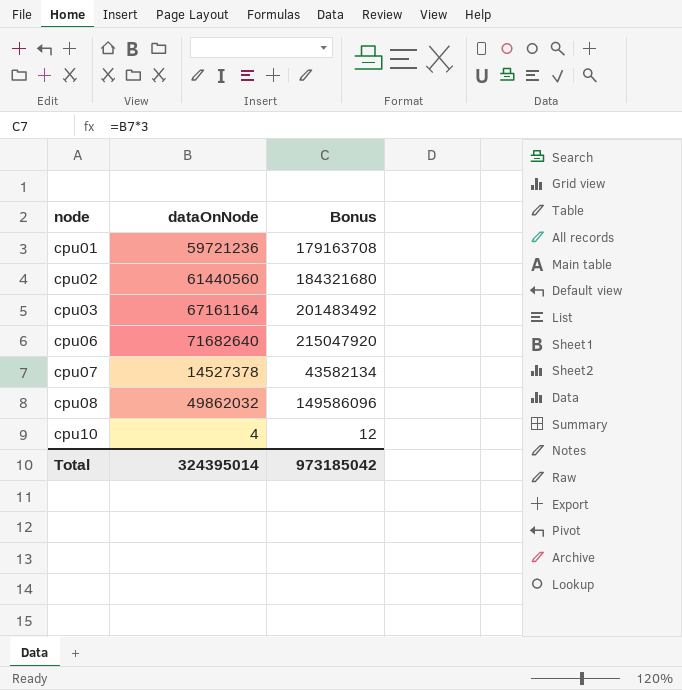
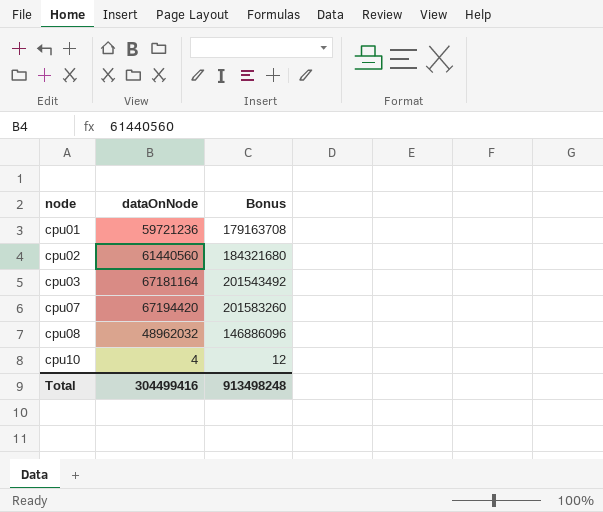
row cpu06: 71682640 | 215047920 -> none
cpu03 | dataOnNode: 67161164 -> 67181164
cpu03 | Bonus: 201483492 -> 201543492
cpu07 | dataOnNode: 14527378 -> 67194420
cpu07 | Bonus: 43582134 -> 201583260
cpu08 | dataOnNode: 49862032 -> 48962032
cpu08 | Bonus: 149586096 -> 146886096
Total | dataOnNode: 324395014 -> 304499416
Total | Bonus: 973185042 -> 913498248

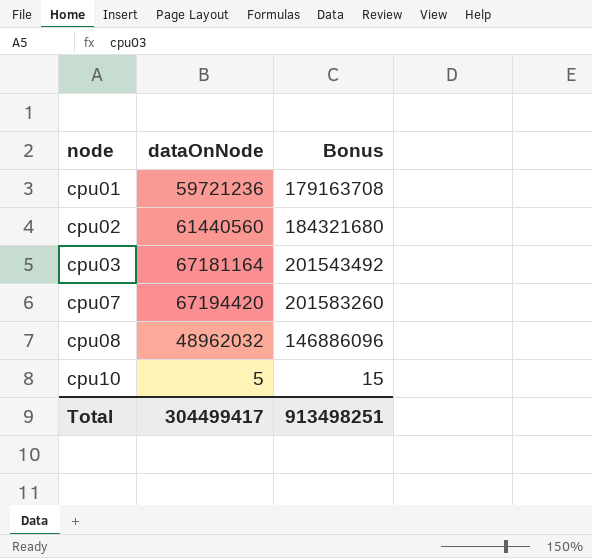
cpu10 | dataOnNode: 4 -> 5
cpu10 | Bonus: 12 -> 15
Total | dataOnNode: 304499416 -> 304499417
Total | Bonus: 913498248 -> 913498251

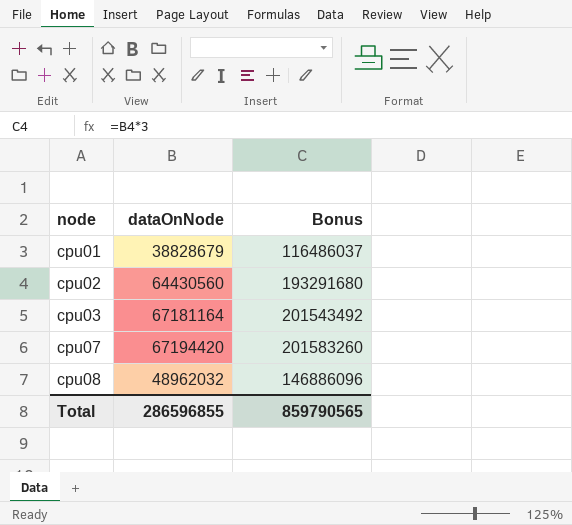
row cpu10: 5 | 15 -> none
cpu01 | dataOnNode: 59721236 -> 38828679
cpu01 | Bonus: 179163708 -> 116486037
cpu02 | dataOnNode: 61440560 -> 64430560
cpu02 | Bonus: 184321680 -> 193291680
Total | dataOnNode: 304499417 -> 286596855
Total | Bonus: 913498251 -> 859790565

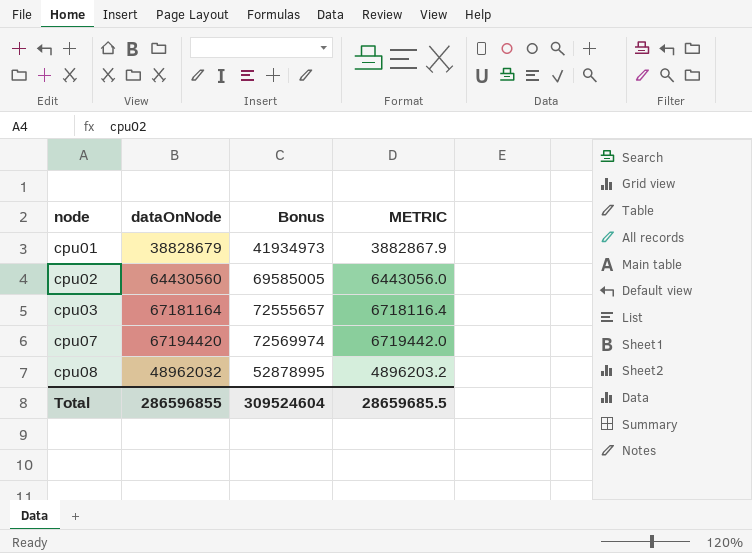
column Bonus | formula: [dataOnNode] * 3 -> [dataOnNode] * 1.08
column METRIC | formula: none -> [dataOnNode] * 0.1
Total | Bonus: 859790565 -> 309524604

